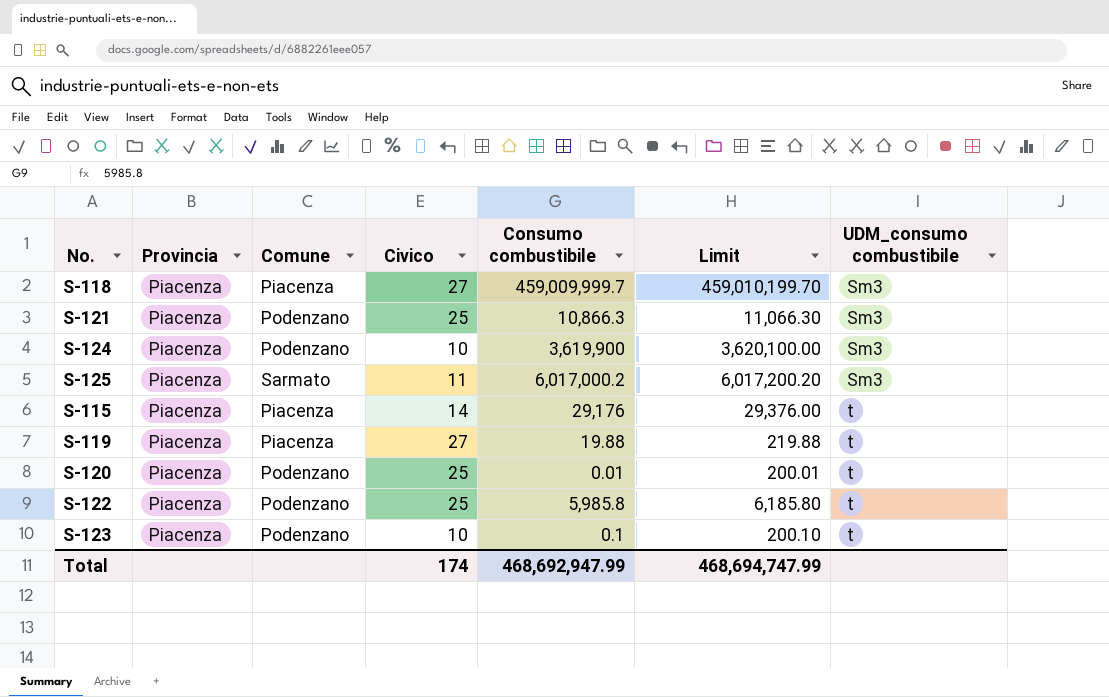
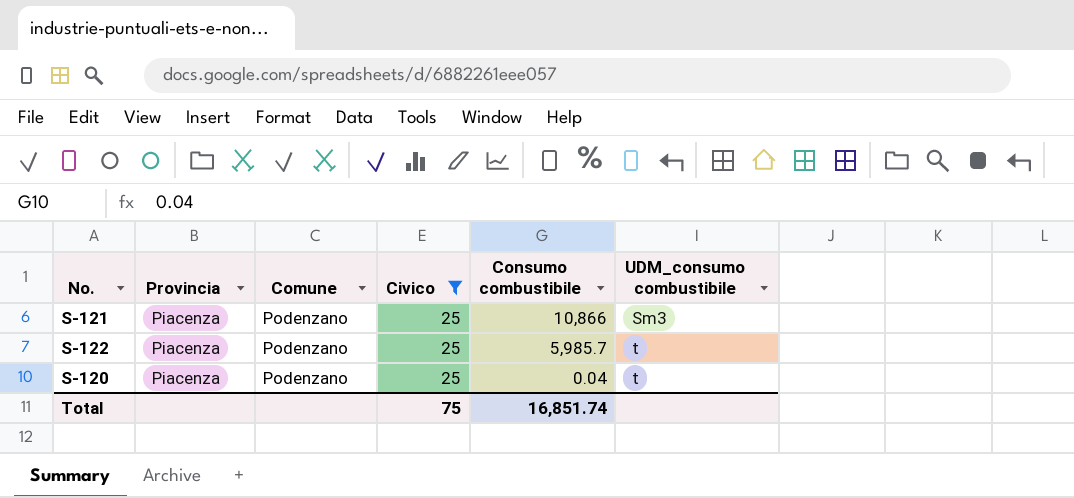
filter: none -> Civico = 25
row order: UDM_consumo combustibile ascending -> Consumo combustibile descending
column Limit | formula: [Consumo combustibile] + 200 -> none
S-121 | Consumo combustibile: 10,866.3 -> 10,866
S-122 | Consumo combustibile: 5,985.8 -> 5,985.7
S-120 | Consumo combustibile: 0.01 -> 0.04
Total | Civico: 174 -> 75
Total | Consumo combustibile: 468,692,947.99 -> 16,851.74

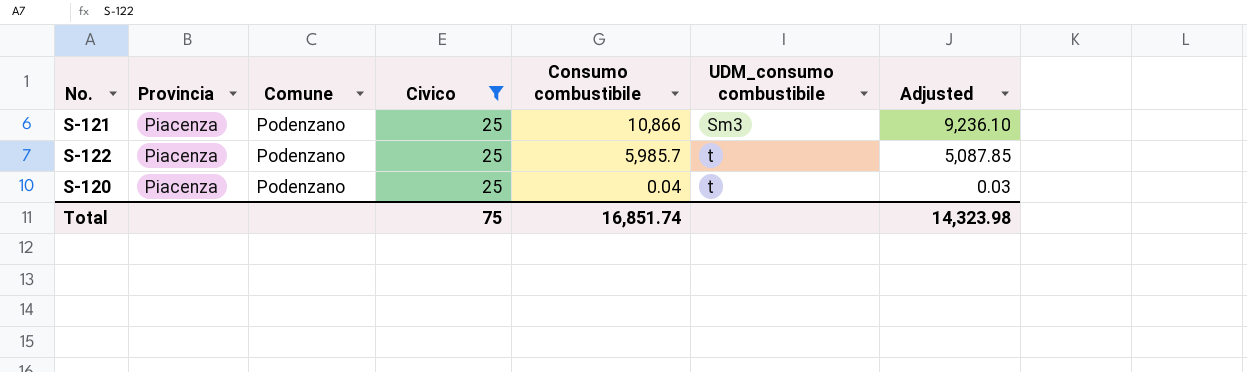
column Adjusted | formula: none -> [Consumo combustibile] * 0.85

